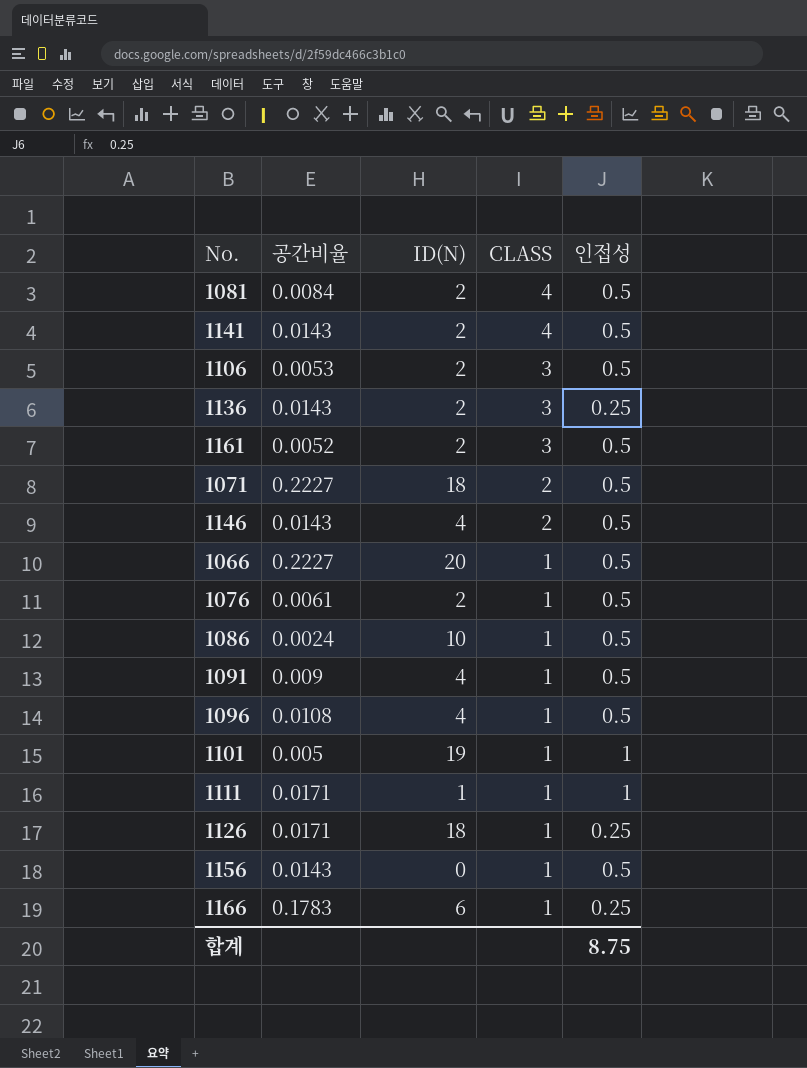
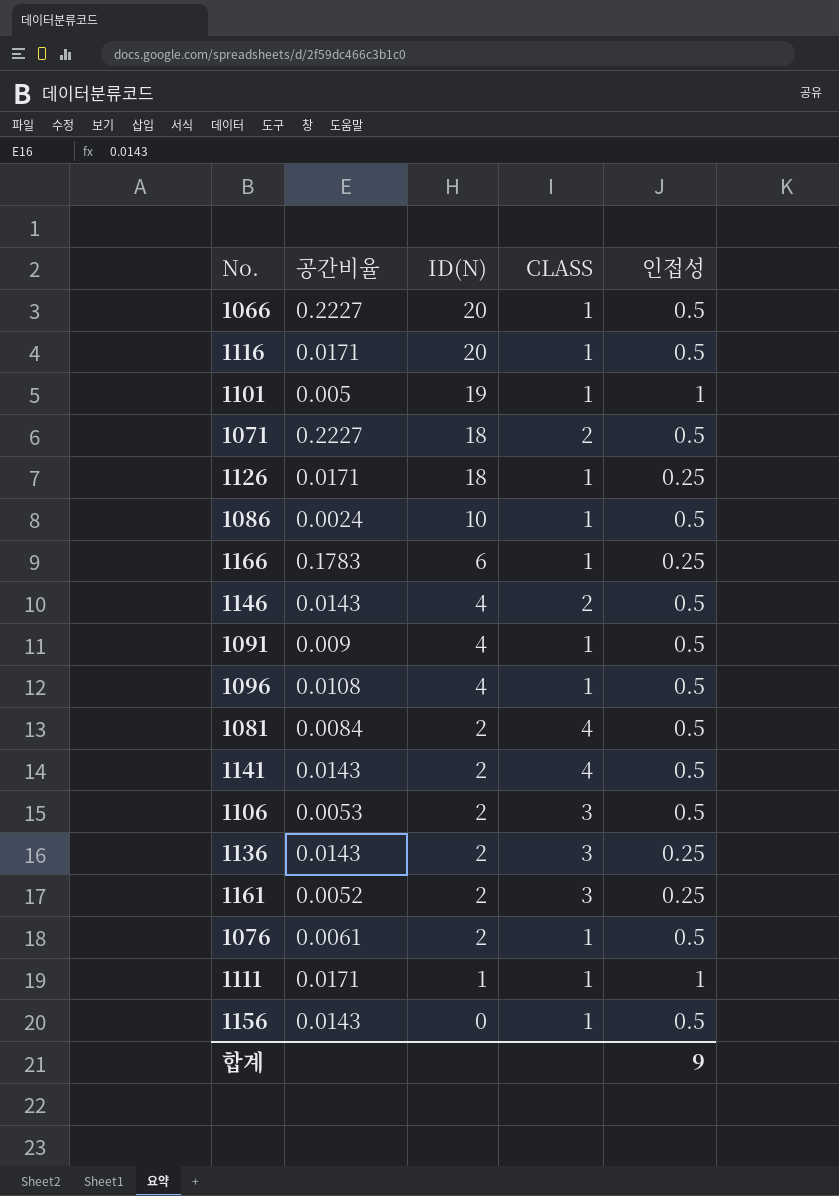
row order: CLASS descending -> ID(N) descending
row 1116: none -> 0.0171 | 20 | 1 | 0.5
1161 | 인접성: 0.5 -> 0.25
합계 | 인접성: 8.75 -> 9

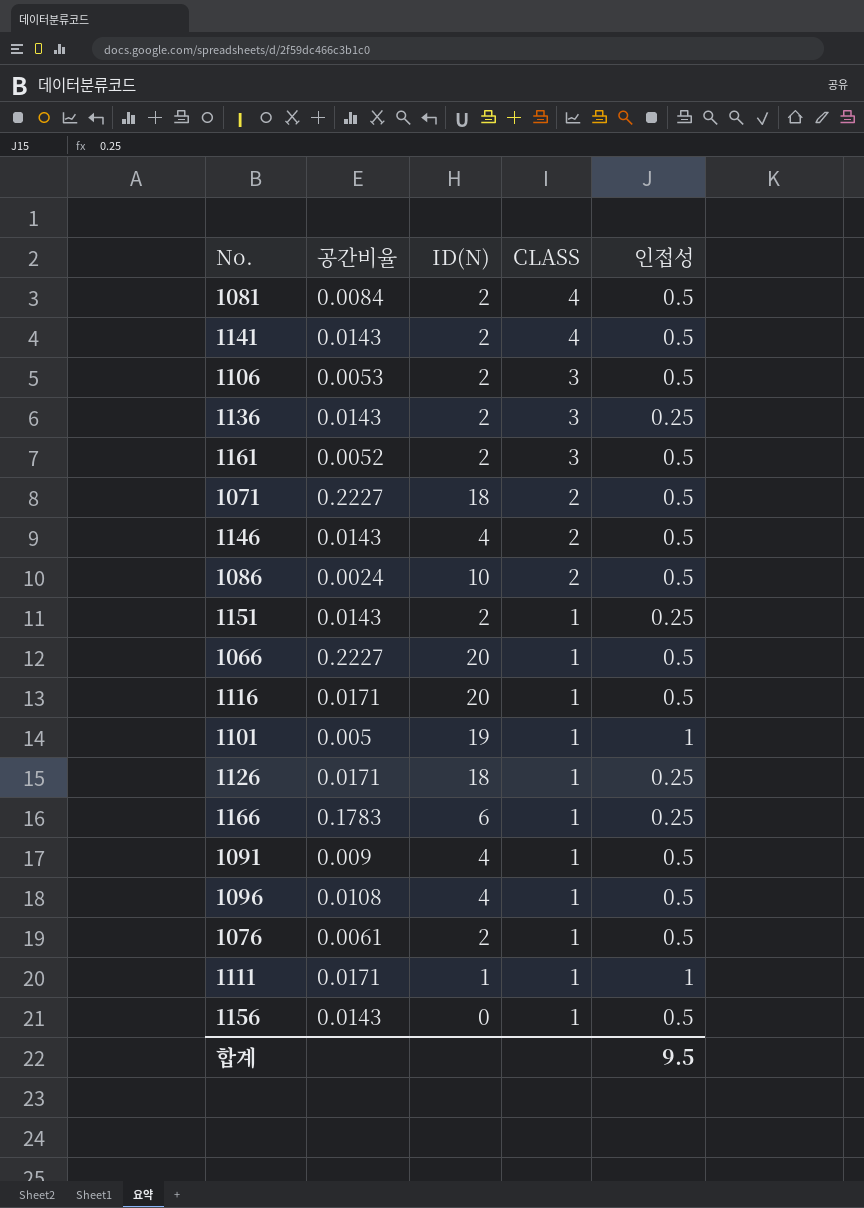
row order: ID(N) descending -> CLASS descending
1161 | 인접성: 0.25 -> 0.5
1086 | CLASS: 1 -> 2
row 1151: none -> 0.0143 | 2 | 1 | 0.25
합계 | 인접성: 9 -> 9.5

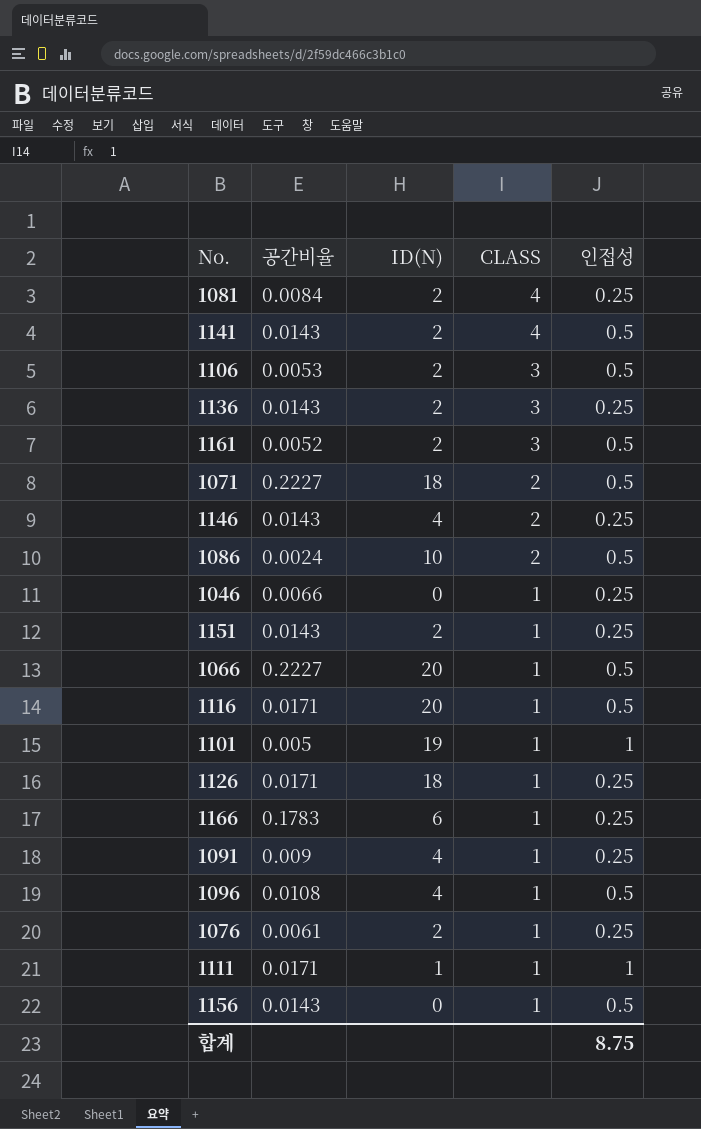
1081 | 인접성: 0.5 -> 0.25
1146 | 인접성: 0.5 -> 0.25
row 1046: none -> 0.0066 | 0 | 1 | 0.25
1091 | 인접성: 0.5 -> 0.25
1076 | 인접성: 0.5 -> 0.25
합계 | 인접성: 9.5 -> 8.75

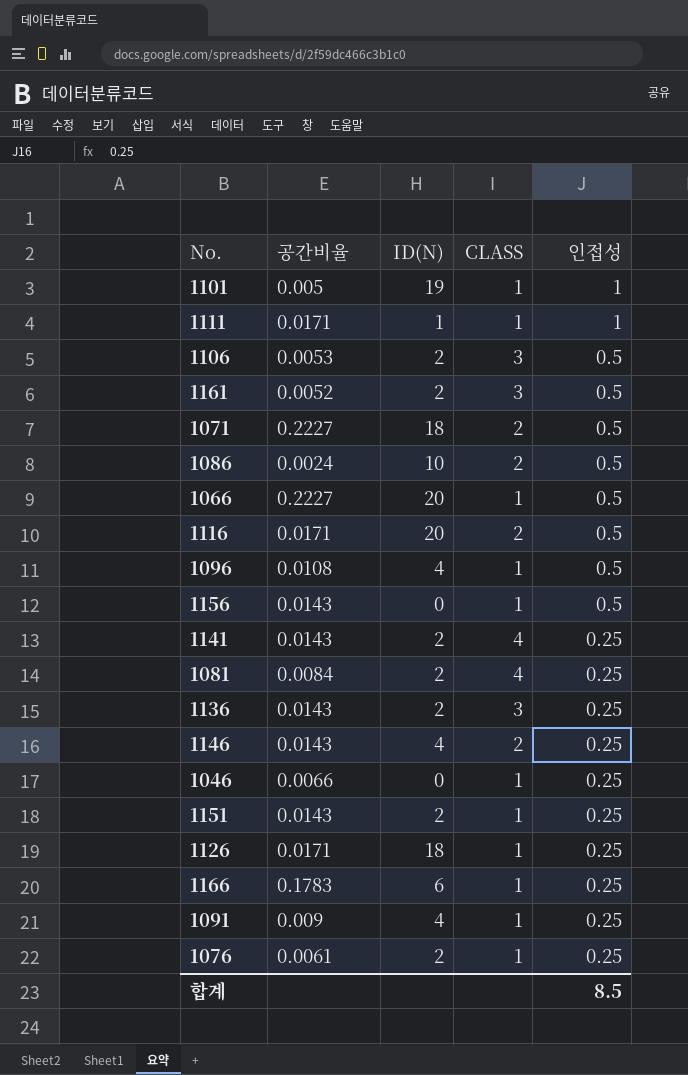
row order: CLASS descending -> 인접성 descending
1116 | CLASS: 1 -> 2
1141 | 인접성: 0.5 -> 0.25
합계 | 인접성: 8.75 -> 8.5

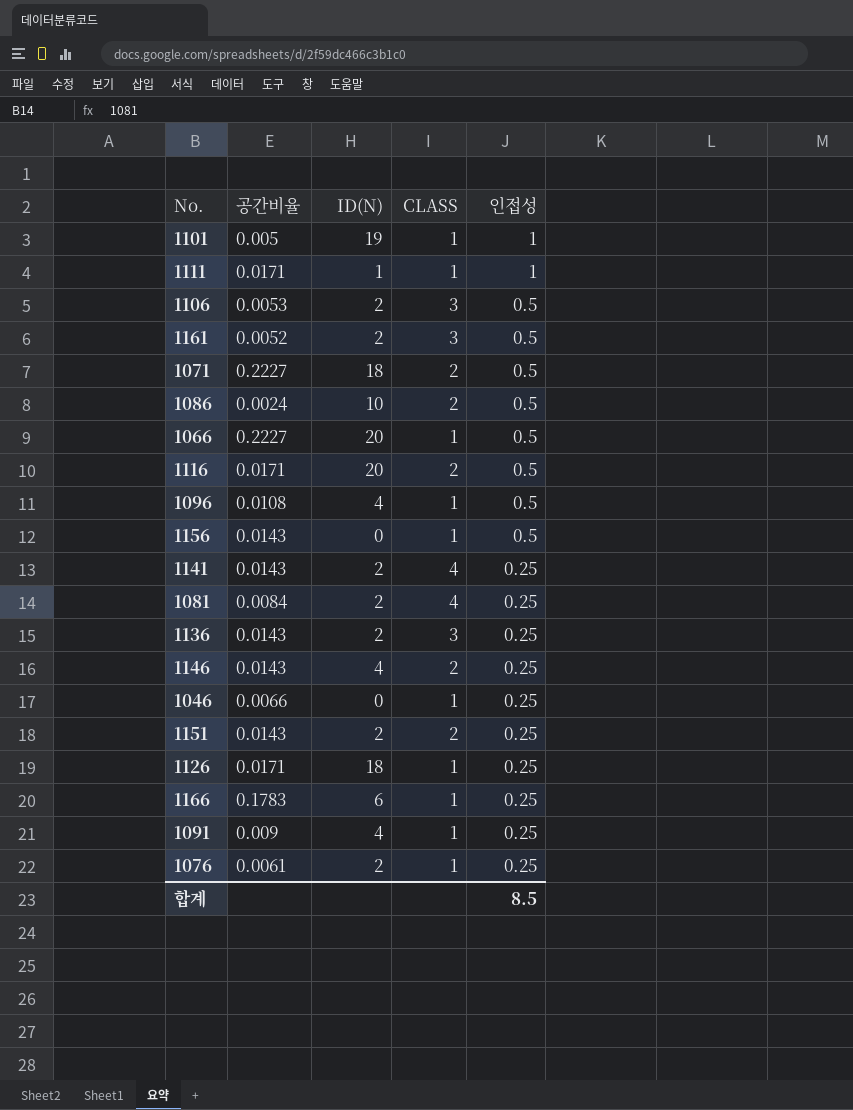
1151 | CLASS: 1 -> 2

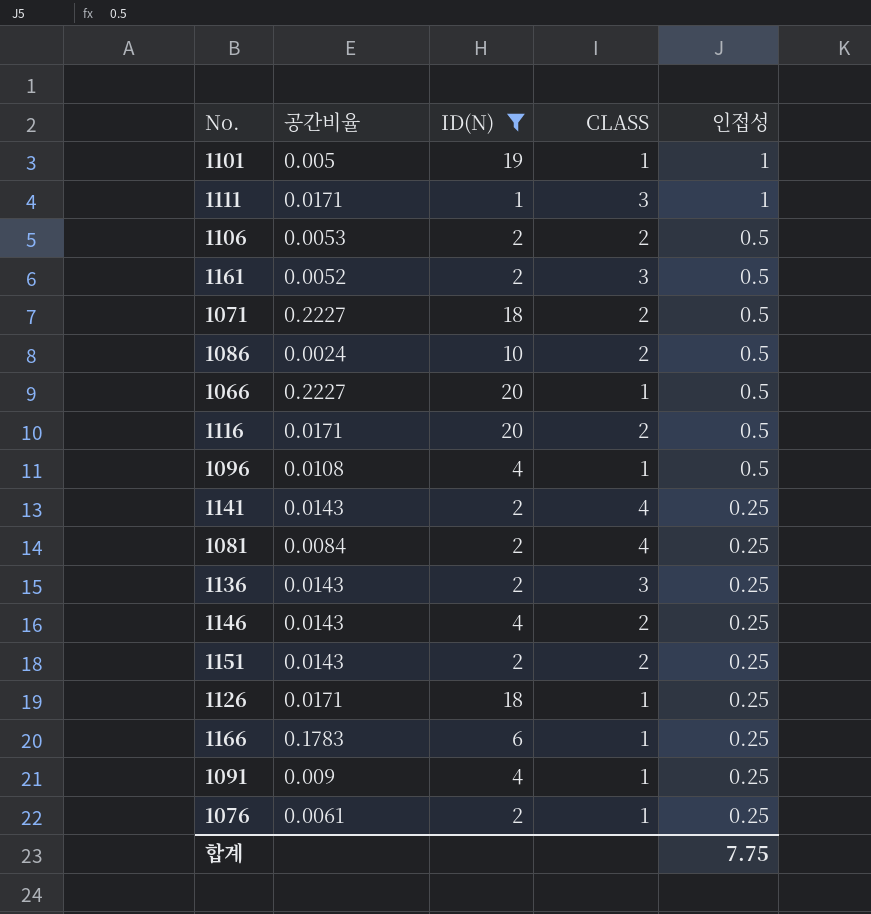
filter: none -> ID(N) != 0
1111 | CLASS: 1 -> 3
1106 | CLASS: 3 -> 2
합계 | 인접성: 8.5 -> 7.75

